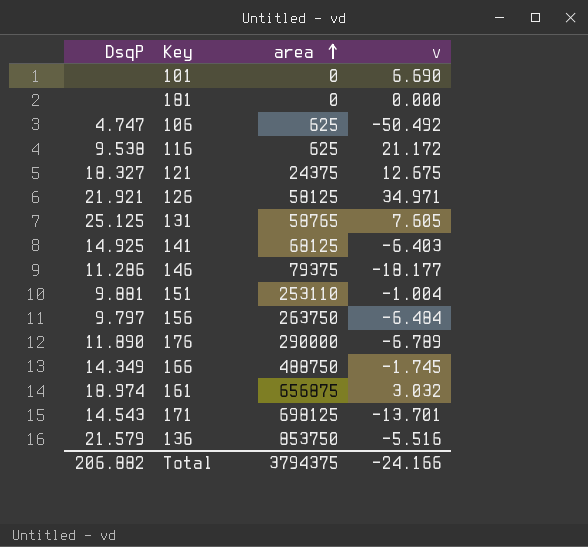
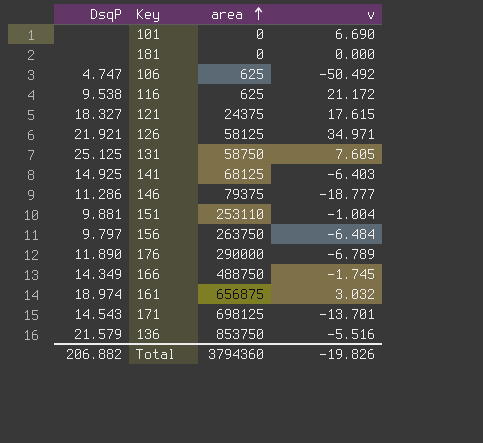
121 | v: 12.675 -> 17.615
131 | area: 58765 -> 58750
146 | v: -18.177 -> -18.777
Total | area: 3794375 -> 3794360
Total | v: -24.166 -> -19.826

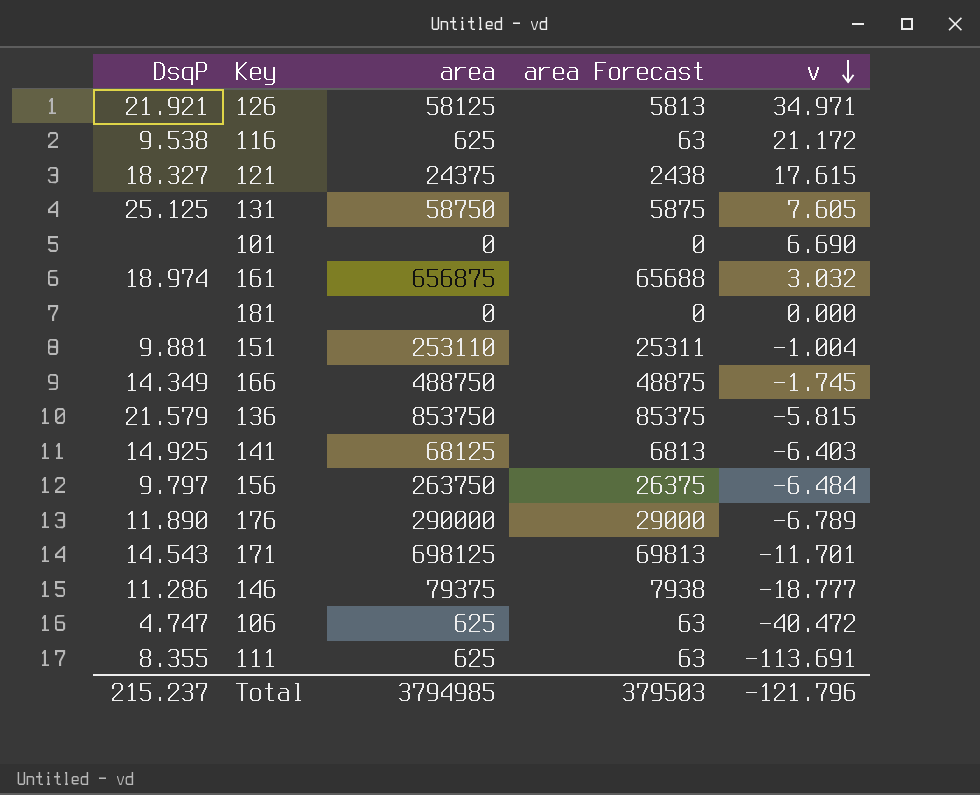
row order: area ascending -> v descending
column area Forecast | formula: none -> [area] * 0.1
136 | v: -5.516 -> -5.815
171 | v: -13.701 -> -11.701
106 | v: -50.492 -> -40.472
row 111: none -> 8.355 | 625 | 63 | -113.691
Total | DsqP: 206.882 -> 215.237
Total | area: 3794360 -> 3794985
Total | v: -19.826 -> -121.796

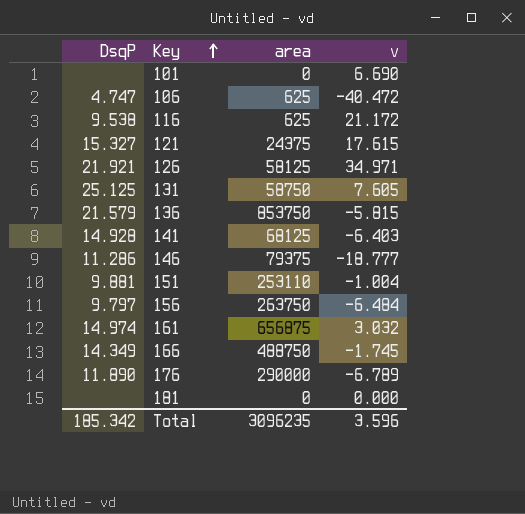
row order: v descending -> Key ascending
column area Forecast | formula: [area] * 0.1 -> none
row 171: 14.543 | 698125 | 69813 | -11.701 -> none
row 111: 8.355 | 625 | 63 | -113.691 -> none
121 | DsqP: 18.327 -> 15.327
141 | DsqP: 14.925 -> 14.928
161 | DsqP: 18.974 -> 14.974
Total | DsqP: 215.237 -> 185.342
Total | area: 3794985 -> 3096235
Total | v: -121.796 -> 3.596

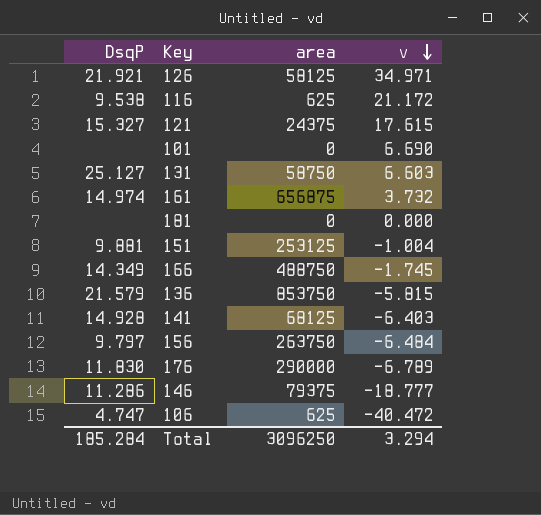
row order: Key ascending -> v descending
131 | DsqP: 25.125 -> 25.127
131 | v: 7.605 -> 6.603
161 | v: 3.032 -> 3.732
151 | area: 253110 -> 253125
176 | DsqP: 11.890 -> 11.830
Total | DsqP: 185.342 -> 185.284
Total | area: 3096235 -> 3096250
Total | v: 3.596 -> 3.294

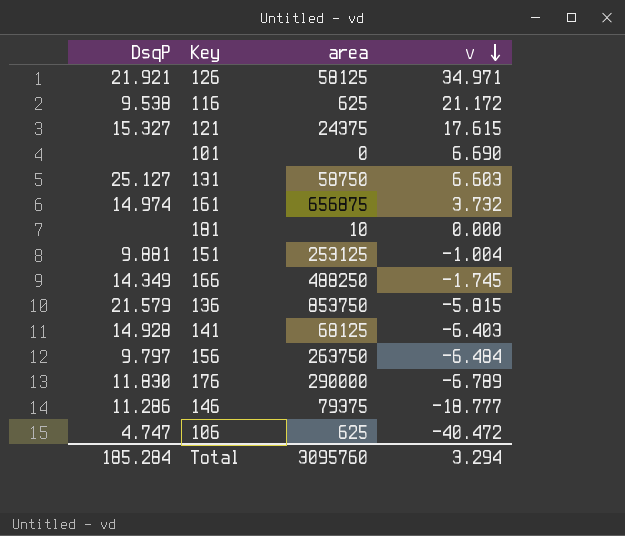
181 | area: 0 -> 10
166 | area: 488750 -> 488250
Total | area: 3096250 -> 3095760

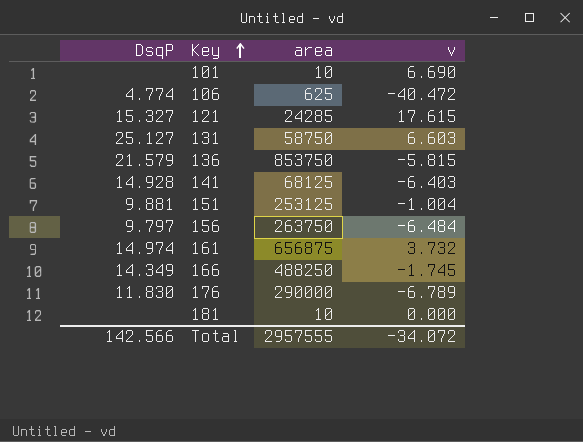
row order: v descending -> Key ascending
row 126: 21.921 | 58125 | 34.971 -> none
row 116: 9.538 | 625 | 21.172 -> none
row 146: 11.286 | 79375 | -18.777 -> none
101 | area: 0 -> 10
106 | DsqP: 4.747 -> 4.774
121 | area: 24375 -> 24285
Total | DsqP: 185.284 -> 142.566
Total | area: 3095760 -> 2957555
Total | v: 3.294 -> -34.072

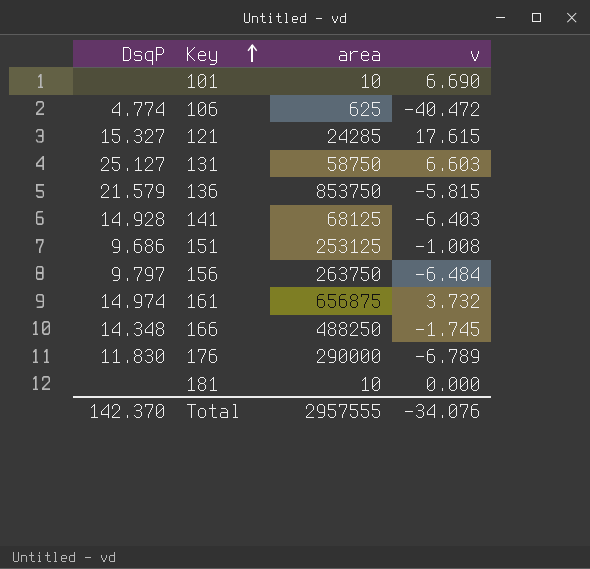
151 | DsqP: 9.881 -> 9.686
151 | v: -1.004 -> -1.008
166 | DsqP: 14.349 -> 14.348
Total | DsqP: 142.566 -> 142.370
Total | v: -34.072 -> -34.076

